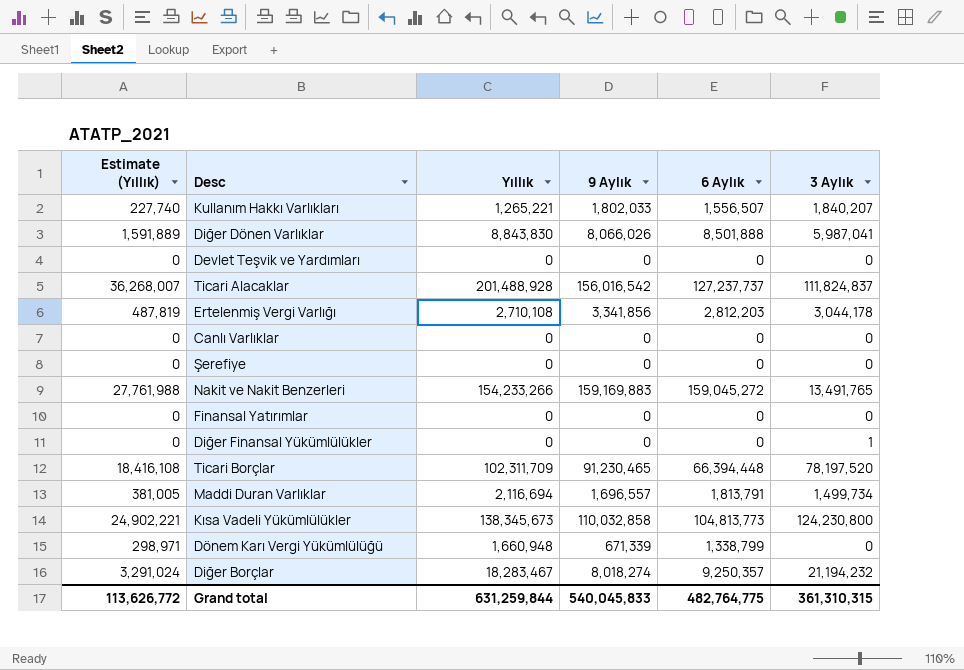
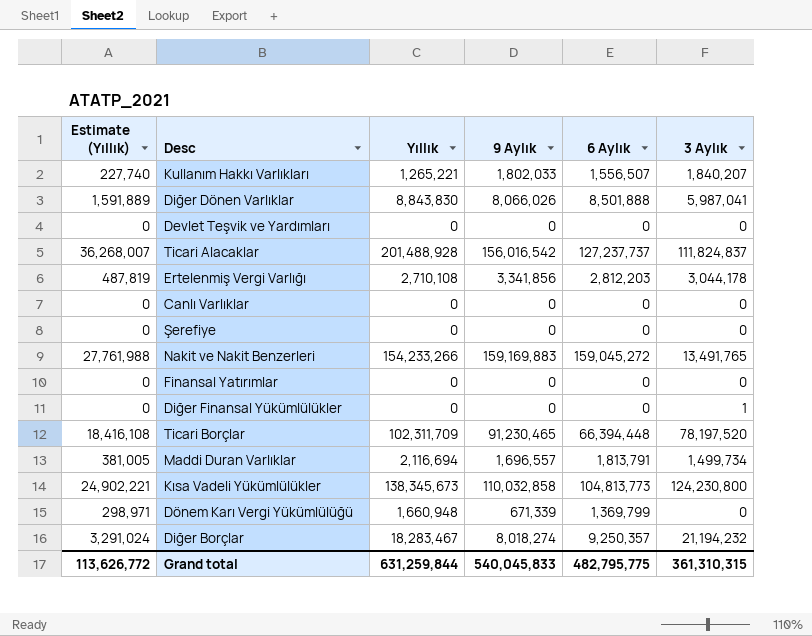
Dönem Karı Vergi Yükümlülüğü | 6 Aylık: 1,338,799 -> 1,369,799
Grand total | 6 Aylık: 482,764,775 -> 482,795,775

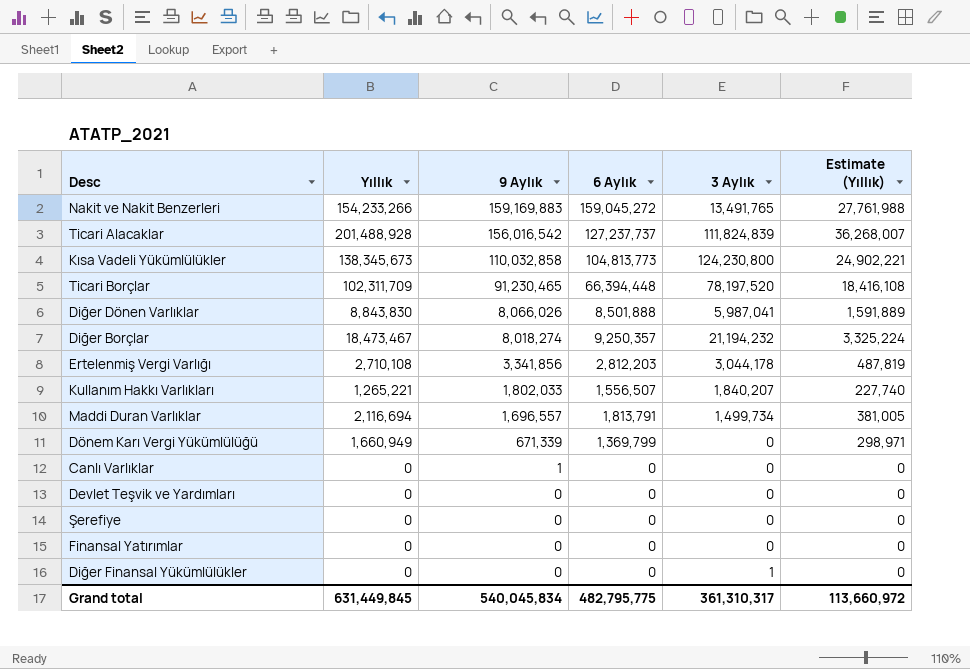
row order: none -> 9 Aylık descending
column Estimate (Yıllık) | position: 1 -> 6
Ticari Alacaklar | 3 Aylık: 111,824,837 -> 111,824,839
Diğer Borçlar | Yıllık: 18,283,467 -> 18,473,467
Diğer Borçlar | Estimate (Yıllık): 3,291,024 -> 3,325,224
Dönem Karı Vergi Yükümlülüğü | Yıllık: 1,660,948 -> 1,660,949
Canlı Varlıklar | 9 Aylık: 0 -> 1
Grand total | Yıllık: 631,259,844 -> 631,449,845
Grand total | 9 Aylık: 540,045,833 -> 540,045,834
Grand total | 3 Aylık: 361,310,315 -> 361,310,317
Grand total | Estimate (Yıllık): 113,626,772 -> 113,660,972

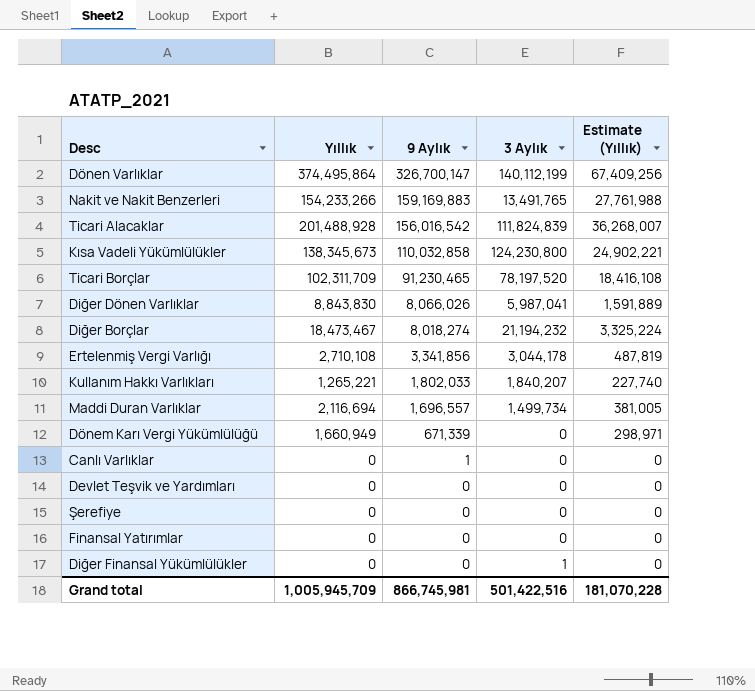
column 6 Aylık | position: 4 -> none
row Dönen Varlıklar: none -> 374,495,864 | 326,700,147 | 140,112,199 | 67,409,256
Grand total | Yıllık: 631,449,845 -> 1,005,945,709
Grand total | 9 Aylık: 540,045,834 -> 866,745,981
Grand total | 3 Aylık: 361,310,317 -> 501,422,516
Grand total | Estimate (Yıllık): 113,660,972 -> 181,070,228

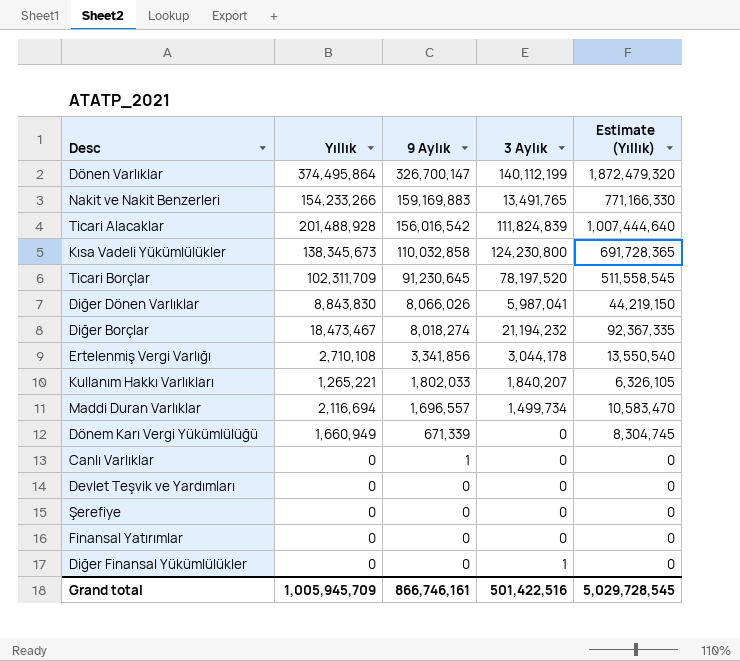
column Estimate (Yıllık) | formula: [Yıllık] * 0.18 -> [Yıllık] * 5
Ticari Borçlar | 9 Aylık: 91,230,465 -> 91,230,645
Grand total | 9 Aylık: 866,745,981 -> 866,746,161
Grand total | Estimate (Yıllık): 181,070,228 -> 5,029,728,545

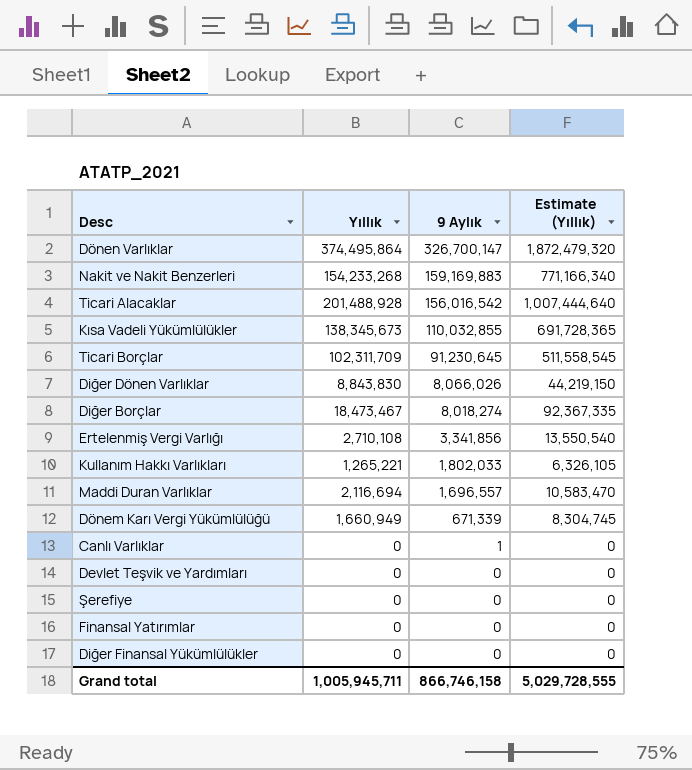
column 3 Aylık | position: 4 -> none
Nakit ve Nakit Benzerleri | Yıllık: 154,233,266 -> 154,233,268
Nakit ve Nakit Benzerleri | Estimate (Yıllık): 771,166,330 -> 771,166,340
Kısa Vadeli Yükümlülükler | 9 Aylık: 110,032,858 -> 110,032,855
Grand total | Yıllık: 1,005,945,709 -> 1,005,945,711
Grand total | 9 Aylık: 866,746,161 -> 866,746,158
Grand total | Estimate (Yıllık): 5,029,728,545 -> 5,029,728,555

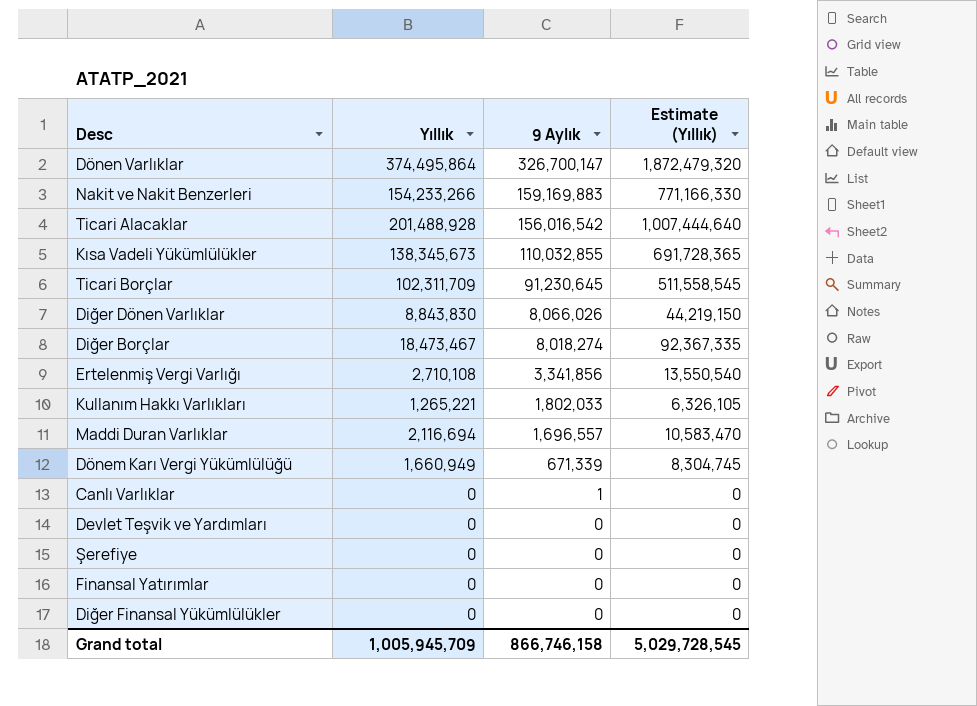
Nakit ve Nakit Benzerleri | Yıllık: 154,233,268 -> 154,233,266
Nakit ve Nakit Benzerleri | Estimate (Yıllık): 771,166,340 -> 771,166,330
Grand total | Yıllık: 1,005,945,711 -> 1,005,945,709
Grand total | Estimate (Yıllık): 5,029,728,555 -> 5,029,728,545

